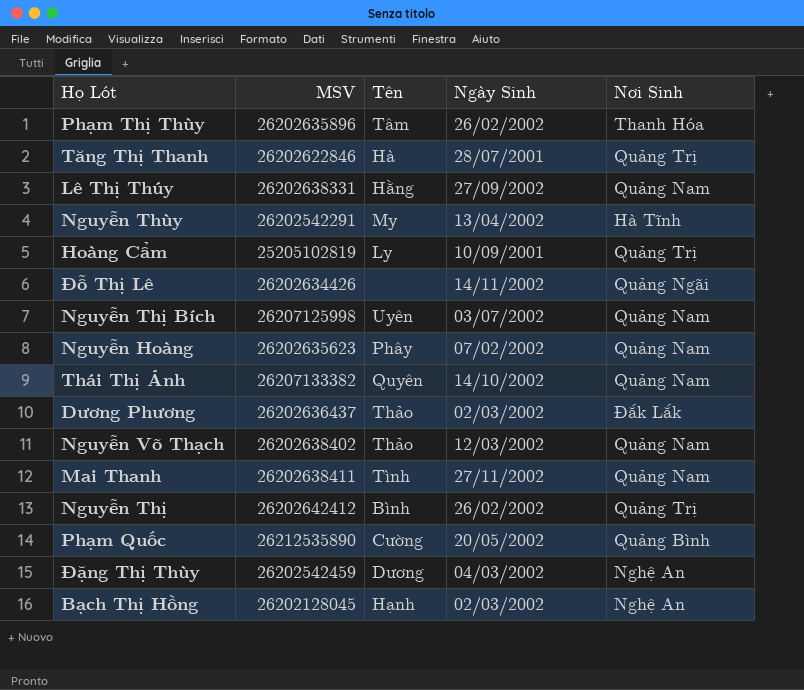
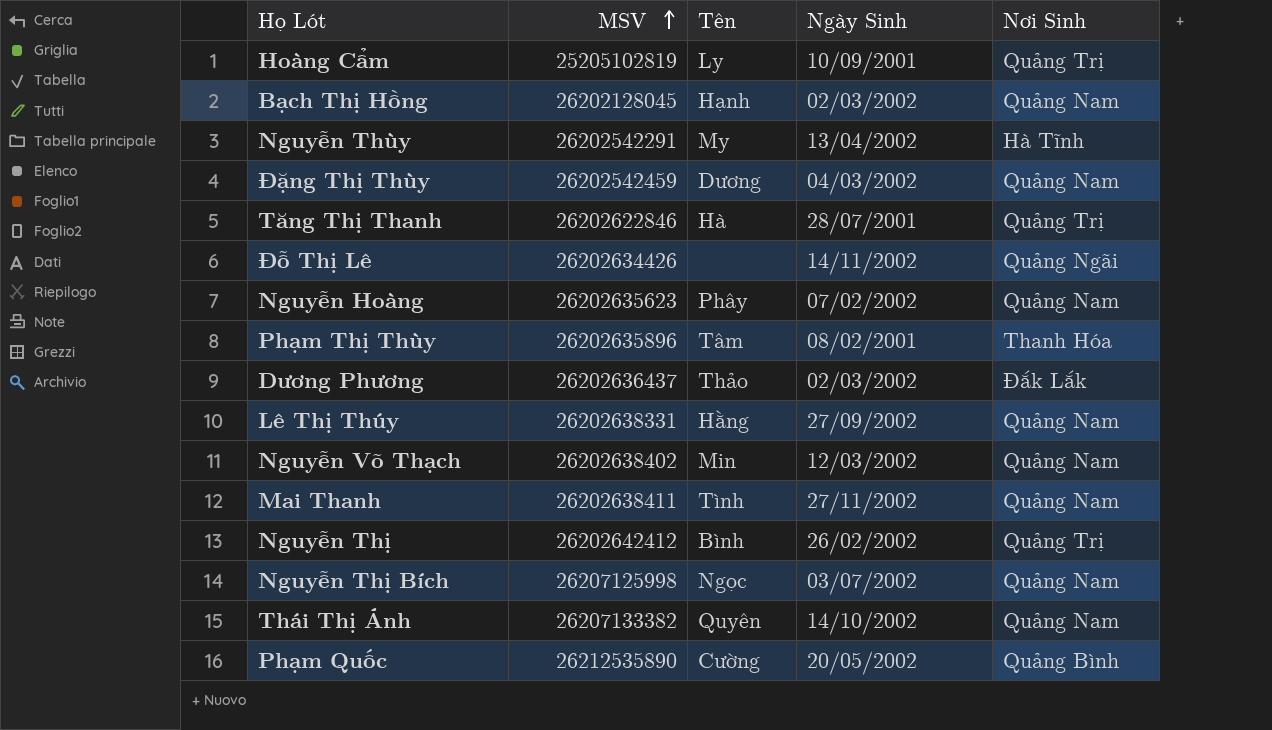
row order: none -> MSV ascending
Bạch Thị Hồng | Nơi Sinh: Nghệ An -> Quảng Nam
Đặng Thị Thùy | Nơi Sinh: Nghệ An -> Quảng Nam
Phạm Thị Thùy | Ngày Sinh: 26/02/2002 -> 08/02/2001
Nguyễn Võ Thạch | Tên: Thảo -> Min
Nguyễn Thị Bích | Tên: Uyên -> Ngọc

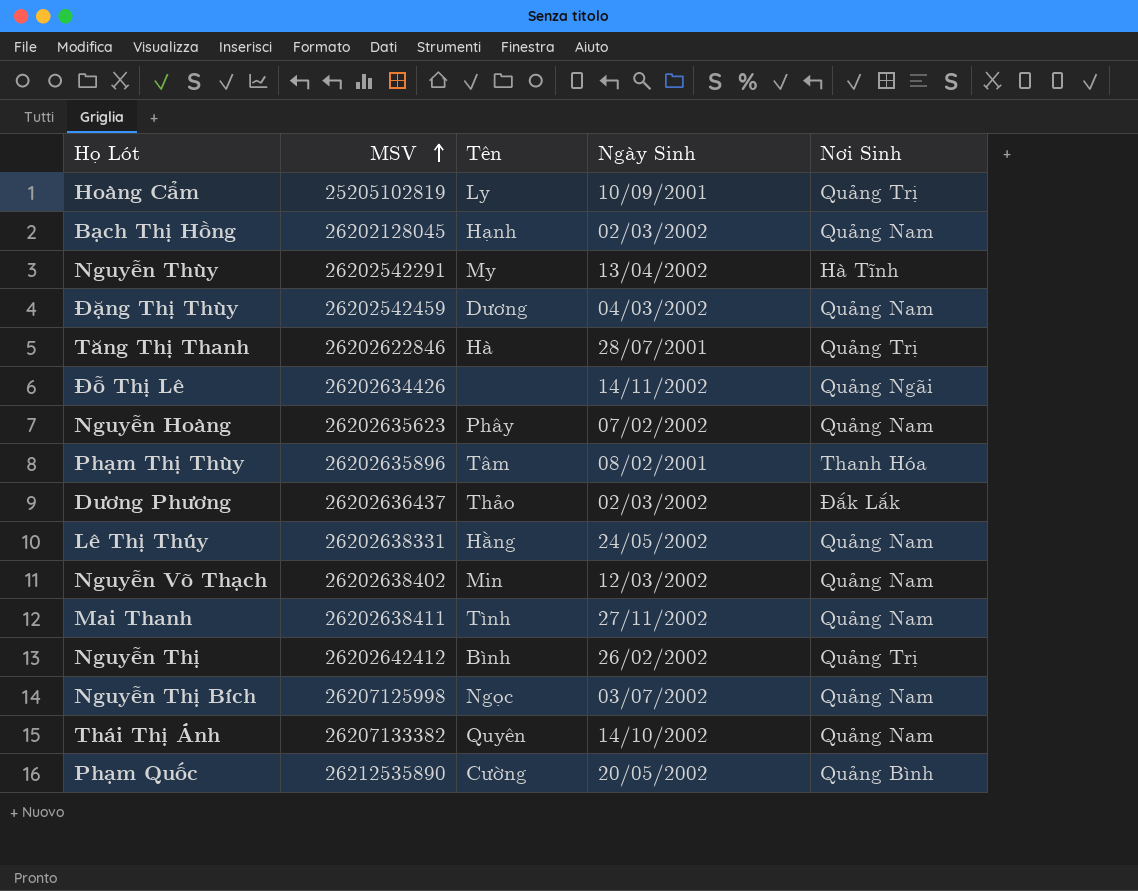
Lê Thị Thúy | Ngày Sinh: 27/09/2002 -> 24/05/2002

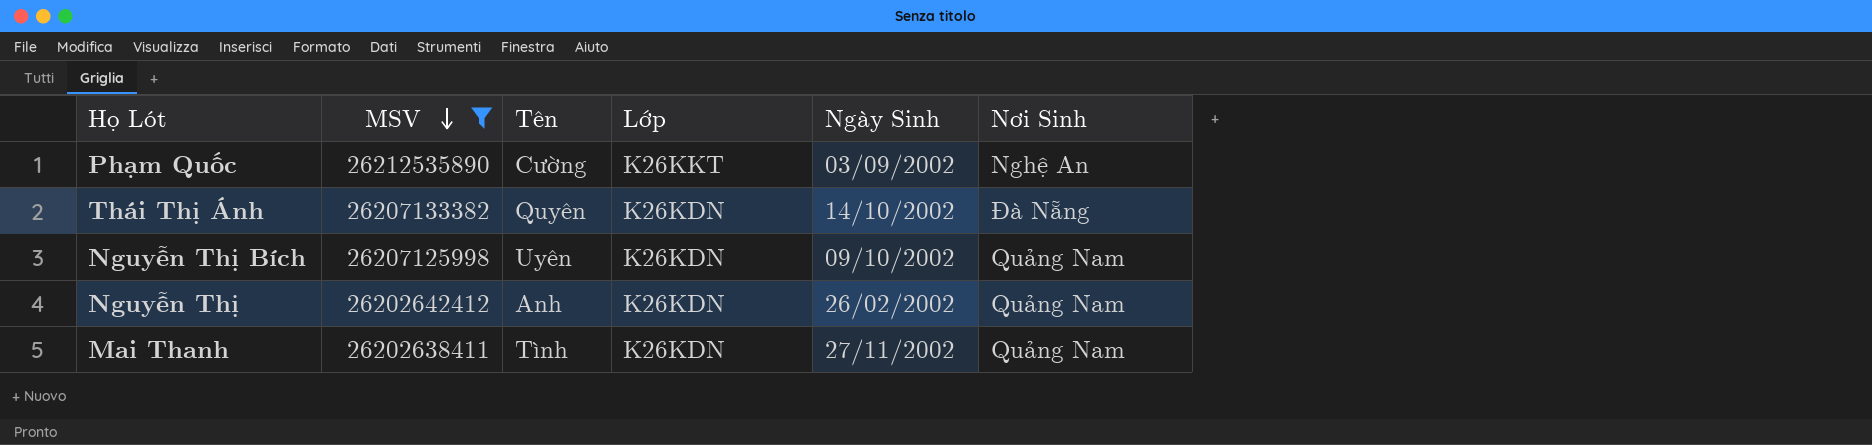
filter: none -> MSV >= 26202638411
row order: MSV ascending -> MSV descending
column Lớp | position: none -> 4
Phạm Quốc | Ngày Sinh: 20/05/2002 -> 03/09/2002
Phạm Quốc | Nơi Sinh: Quảng Bình -> Nghệ An
Thái Thị Ánh | Nơi Sinh: Quảng Nam -> Đà Nẵng
Nguyễn Thị Bích | Tên: Ngọc -> Uyên
Nguyễn Thị Bích | Ngày Sinh: 03/07/2002 -> 09/10/2002
Nguyễn Thị | Tên: Bình -> Anh
Nguyễn Thị | Nơi Sinh: Quảng Trị -> Quảng Nam

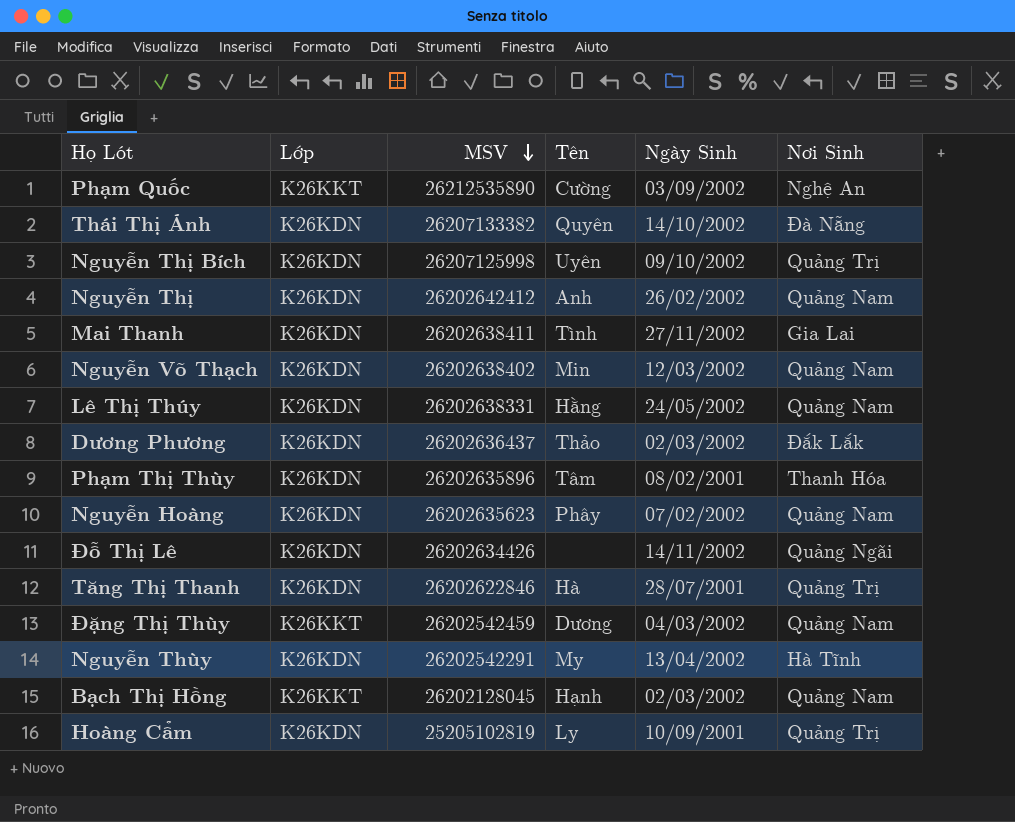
filter: MSV >= 26202638411 -> none
column Lớp | position: 4 -> 2
Nguyễn Thị Bích | Nơi Sinh: Quảng Nam -> Quảng Trị
Mai Thanh | Nơi Sinh: Quảng Nam -> Gia Lai

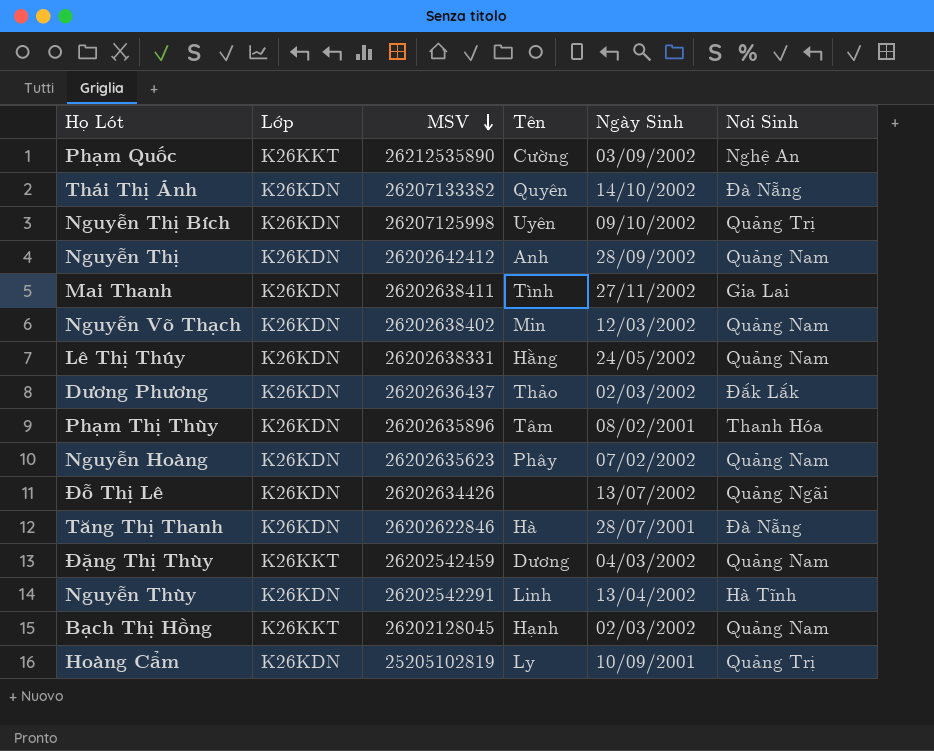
Nguyễn Thị | Ngày Sinh: 26/02/2002 -> 28/09/2002
Đỗ Thị Lê | Ngày Sinh: 14/11/2002 -> 13/07/2002
Tăng Thị Thanh | Nơi Sinh: Quảng Trị -> Đà Nẵng
Nguyễn Thùy | Tên: My -> Linh

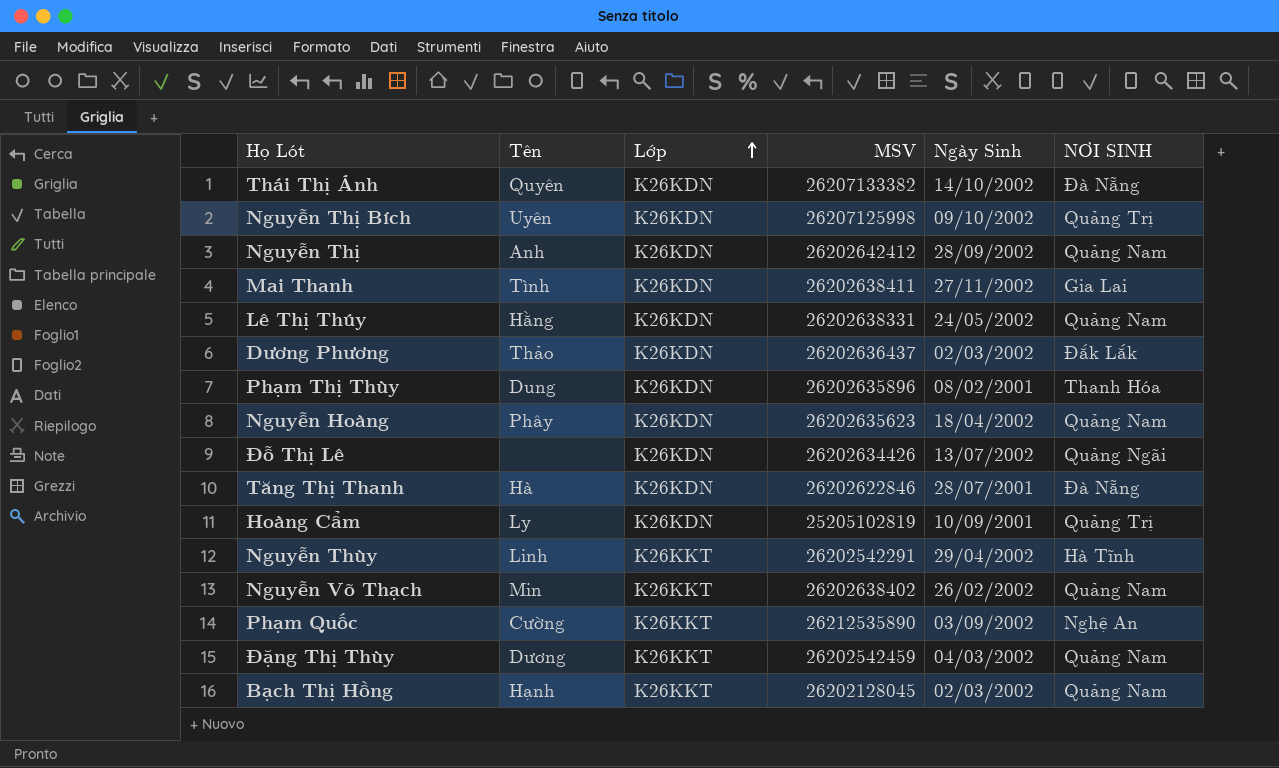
row order: MSV descending -> Lớp ascending
column Tên | position: 4 -> 2
column name: Nơi Sinh -> NƠI SINH
Phạm Thị Thùy | Tên: Tâm -> Dung
Nguyễn Hoàng | Ngày Sinh: 07/02/2002 -> 18/04/2002
Nguyễn Thùy | Lớp: K26KDN -> K26KKT
Nguyễn Thùy | Ngày Sinh: 13/04/2002 -> 29/04/2002
Nguyễn Võ Thạch | Lớp: K26KDN -> K26KKT
Nguyễn Võ Thạch | Ngày Sinh: 12/03/2002 -> 26/02/2002

